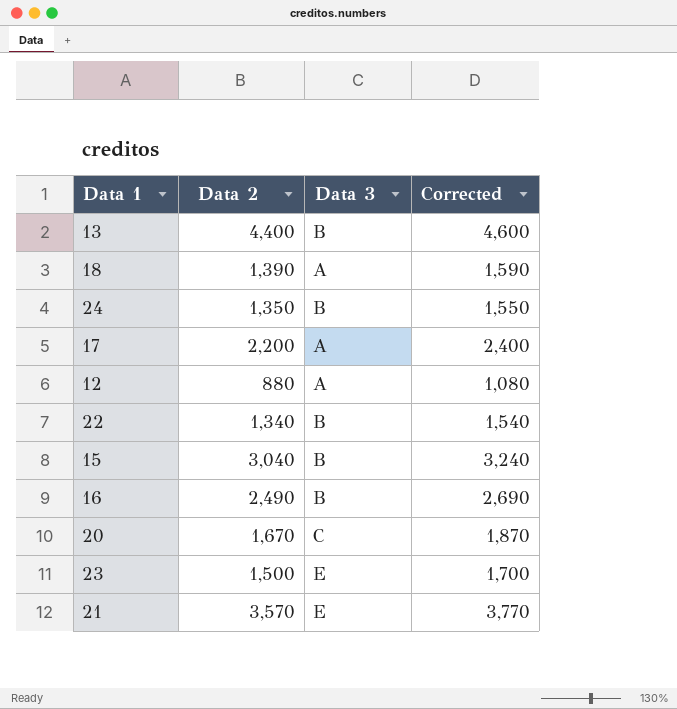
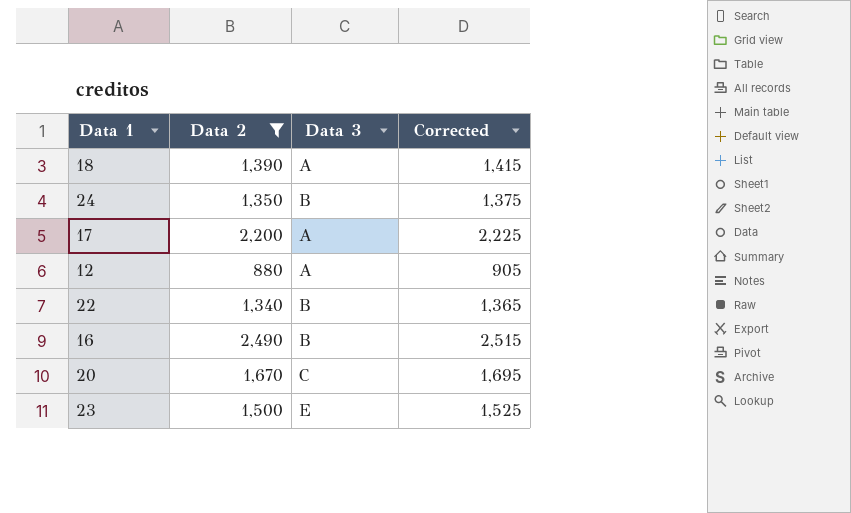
filter: none -> Data 2 <= 2,490
column Corrected | formula: [Data 2] + 200 -> [Data 2] + 25

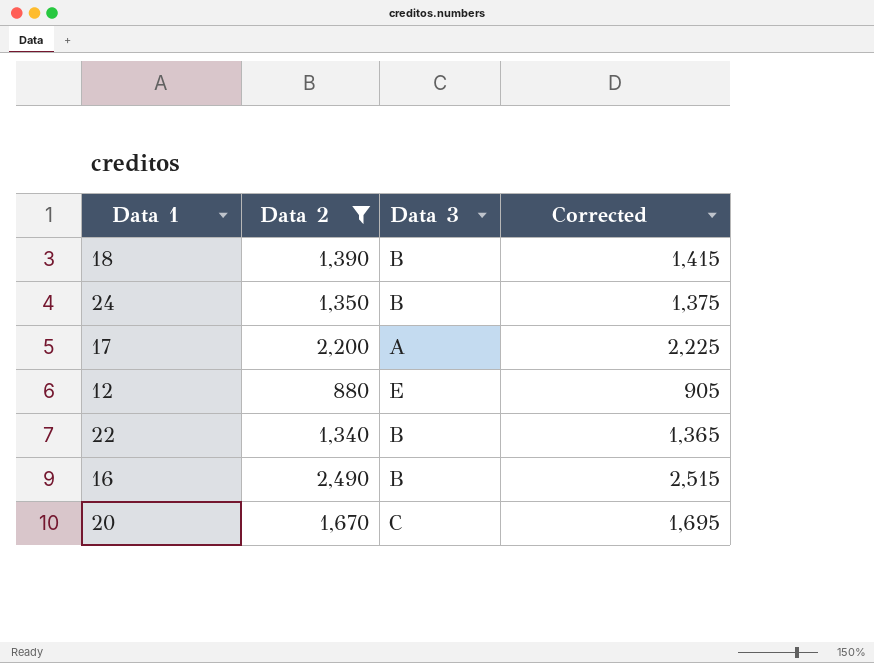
row 23: 1,500 | E | 1,525 -> none
18 | Data 3: A -> B
12 | Data 3: A -> E

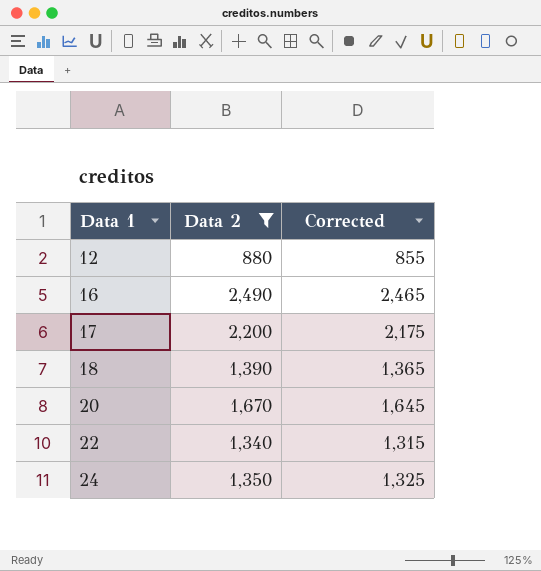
row order: none -> Data 1 ascending
column Data 3 | position: 3 -> none
column Corrected | formula: [Data 2] + 25 -> [Data 2] - 25

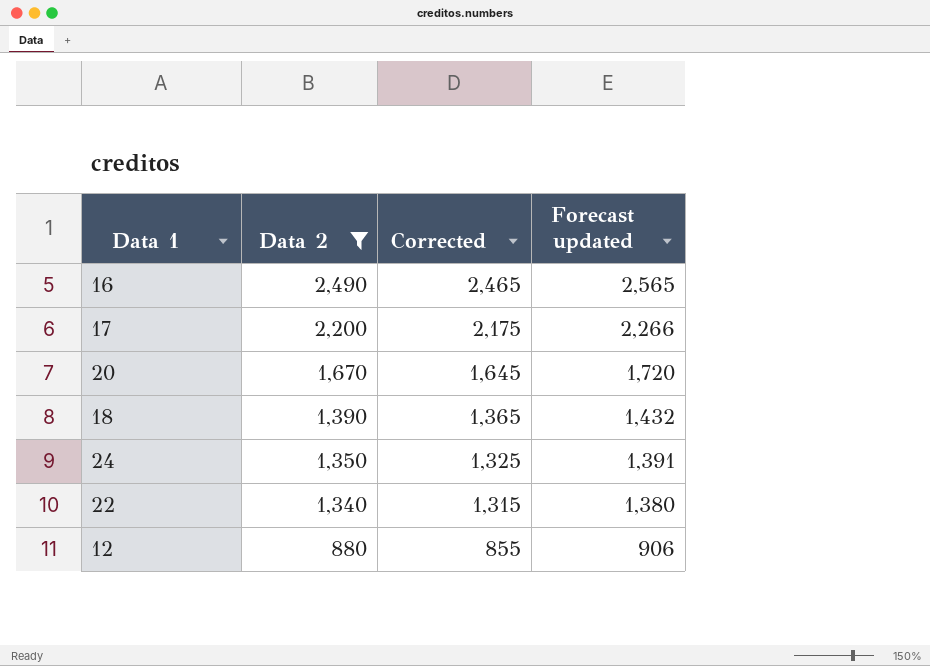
row order: Data 1 ascending -> Data 2 descending
column Forecast updated | formula: none -> [Data 2] * 1.03

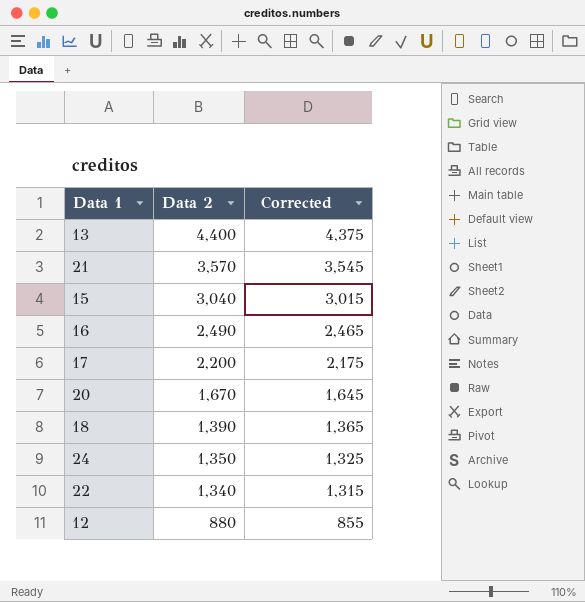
filter: Data 2 <= 2,490 -> none
column Forecast updated | formula: [Data 2] * 1.03 -> none

